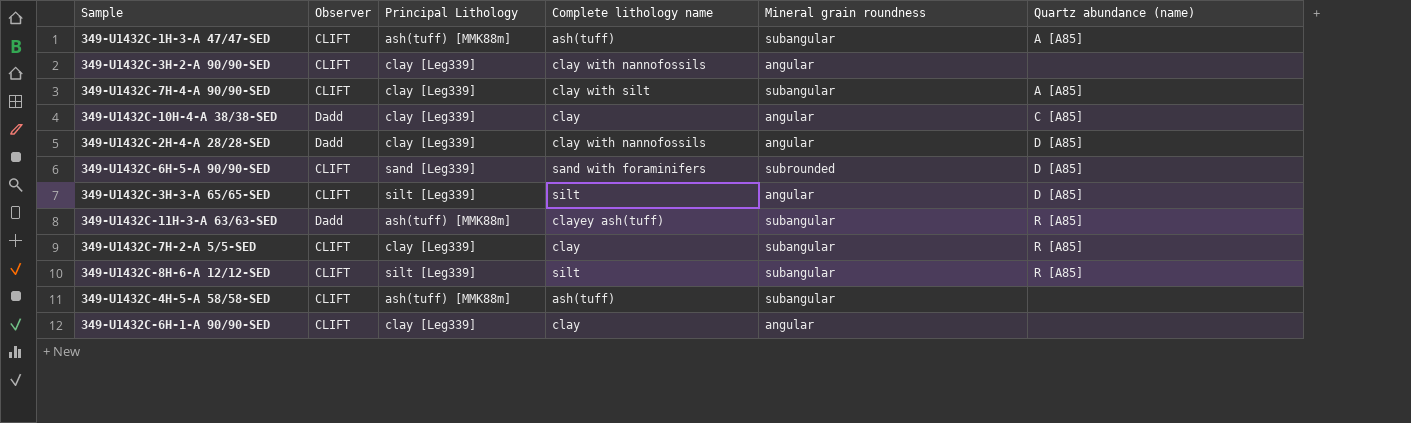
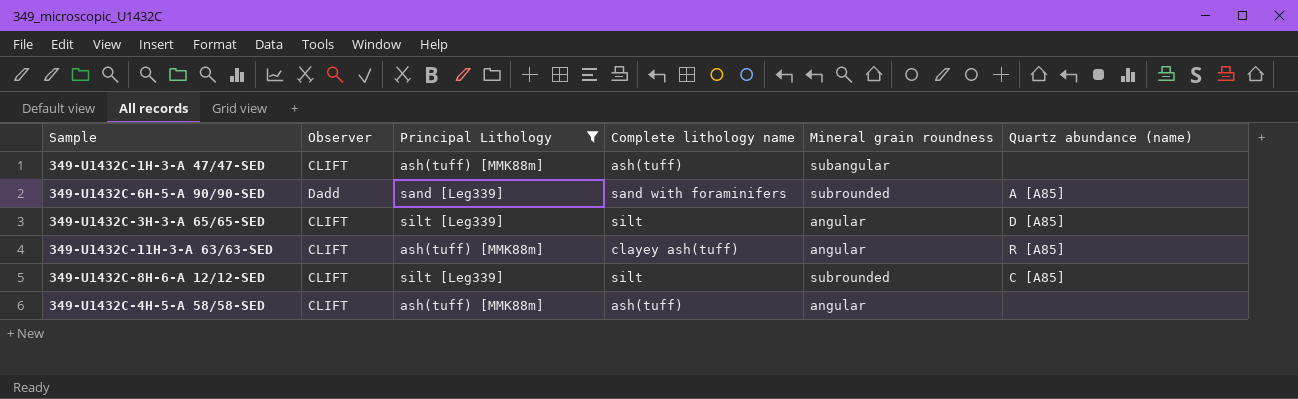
filter: none -> Principal Lithology != clay [Leg339]
349-U1432C-1H-3-A 47/47-SED | Quartz abundance (name): A [A85] -> none
349-U1432C-6H-5-A 90/90-SED | Observer: CLIFT -> Dadd
349-U1432C-6H-5-A 90/90-SED | Quartz abundance (name): D [A85] -> A [A85]
349-U1432C-11H-3-A 63/63-SED | Observer: Dadd -> CLIFT
349-U1432C-11H-3-A 63/63-SED | Mineral grain roundness: subangular -> angular
349-U1432C-8H-6-A 12/12-SED | Mineral grain roundness: subangular -> subrounded
349-U1432C-8H-6-A 12/12-SED | Quartz abundance (name): R [A85] -> C [A85]
349-U1432C-4H-5-A 58/58-SED | Mineral grain roundness: subangular -> angular

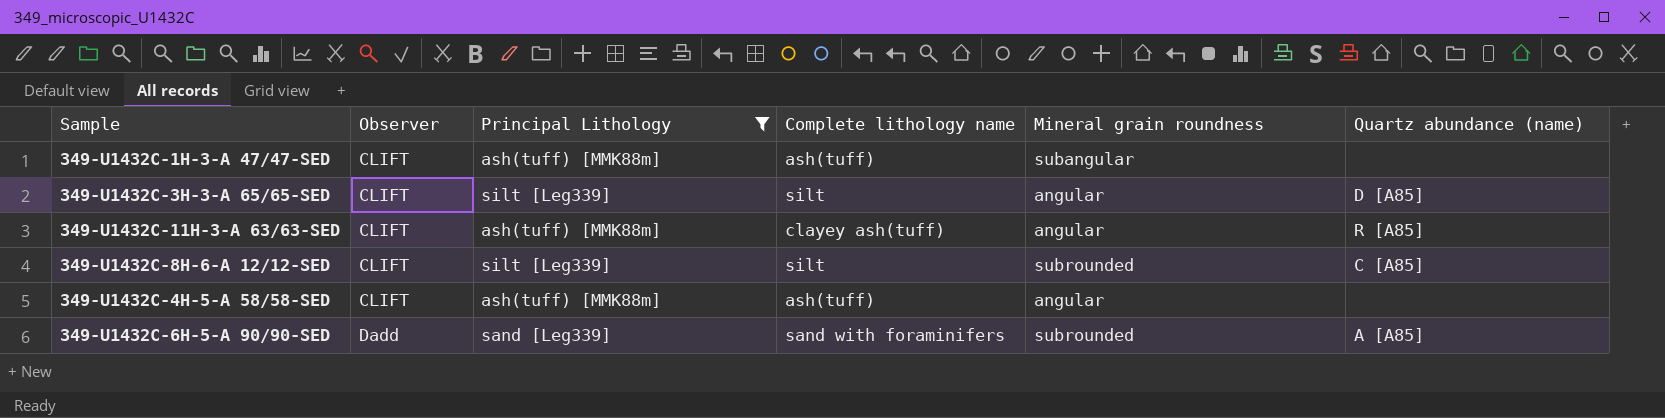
row order: none -> Observer ascending

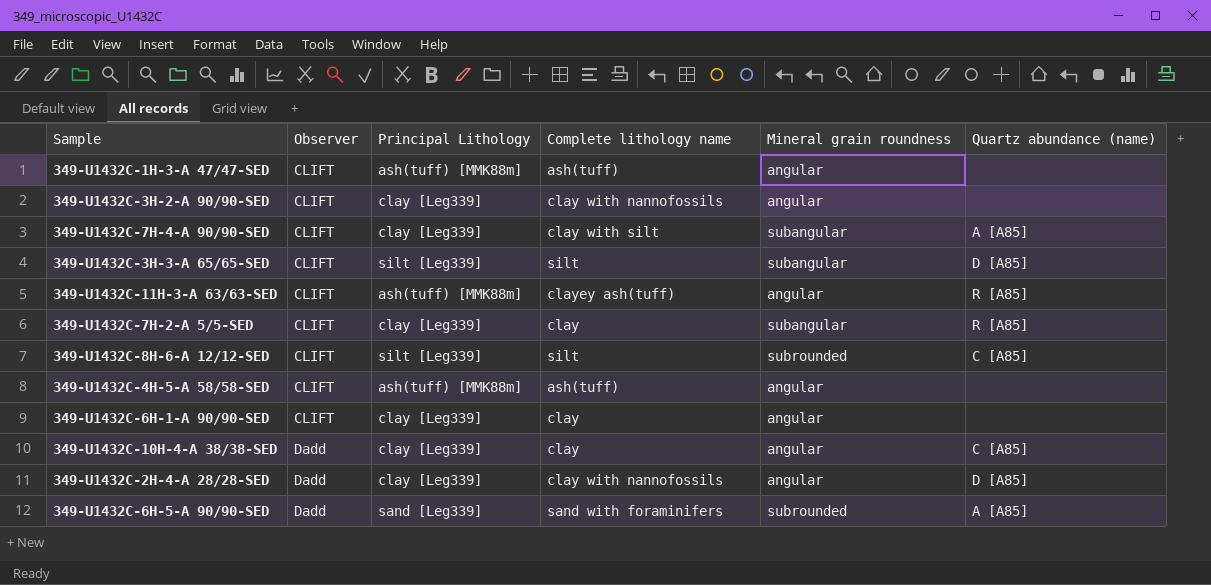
filter: Principal Lithology != clay [Leg339] -> none
349-U1432C-1H-3-A 47/47-SED | Mineral grain roundness: subangular -> angular
349-U1432C-3H-3-A 65/65-SED | Mineral grain roundness: angular -> subangular

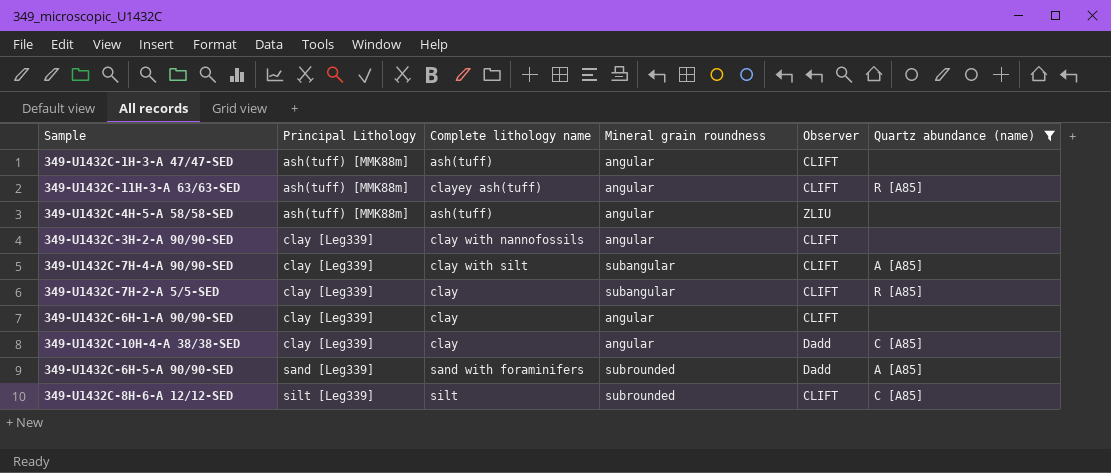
filter: none -> Quartz abundance (name) != D [A85]
row order: Observer ascending -> Principal Lithology ascending
column Observer | position: 2 -> 5
349-U1432C-4H-5-A 58/58-SED | Observer: CLIFT -> ZLIU

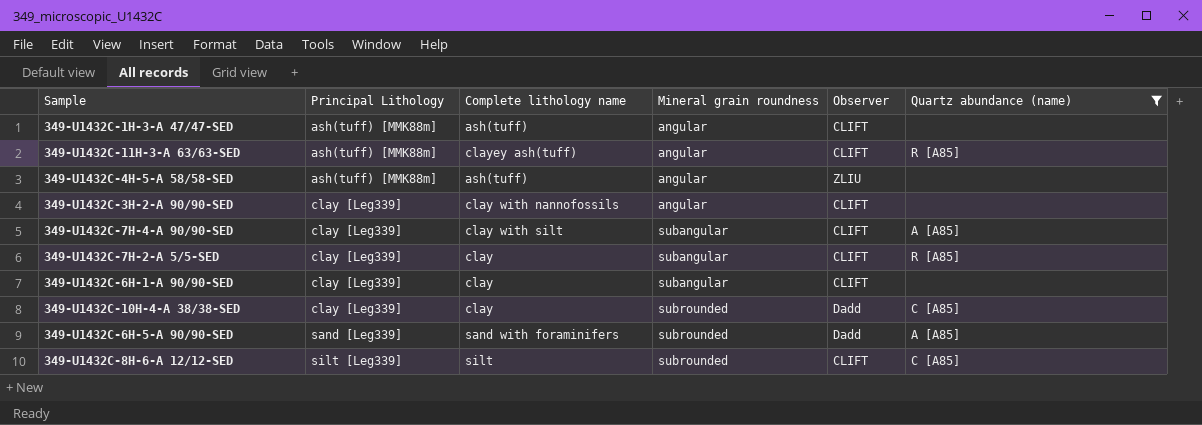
349-U1432C-6H-1-A 90/90-SED | Mineral grain roundness: angular -> subangular
349-U1432C-10H-4-A 38/38-SED | Mineral grain roundness: angular -> subrounded

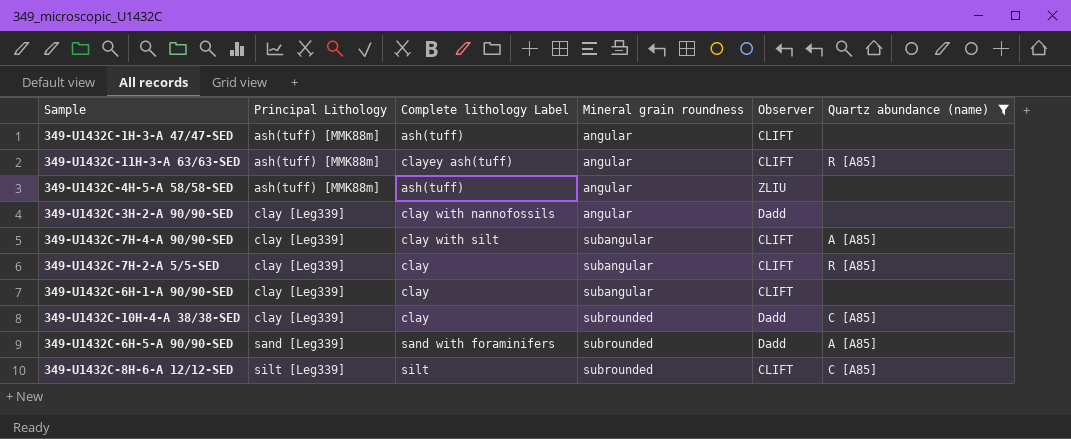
column name: Complete lithology name -> Complete lithology Label
349-U1432C-3H-2-A 90/90-SED | Observer: CLIFT -> Dadd

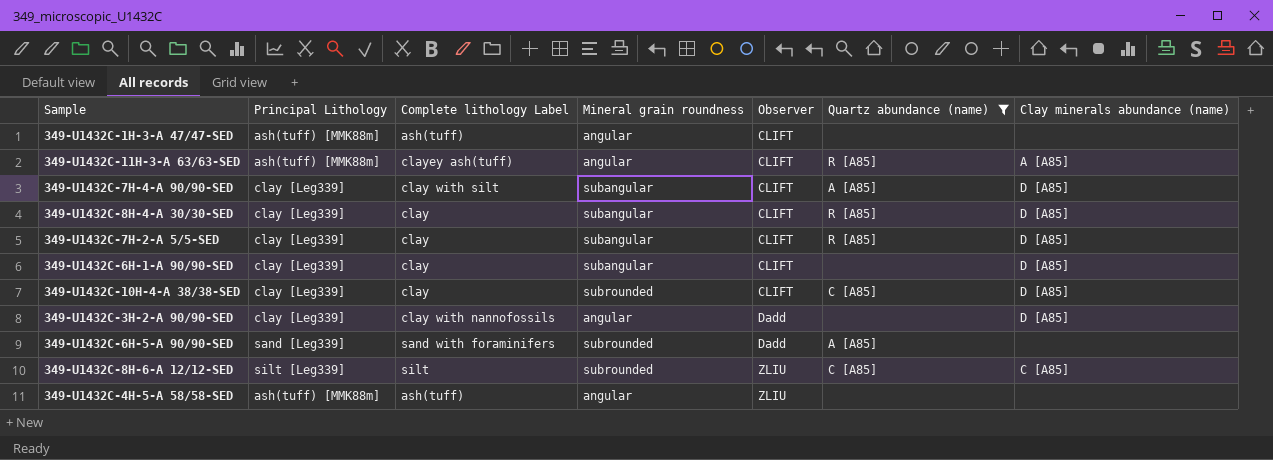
row order: Principal Lithology ascending -> Observer ascending
column Clay minerals abundance (name) | position: none -> 7
row 349-U1432C-8H-4-A 30/30-SED: none -> clay [Leg339] | clay | subangular | CLIFT | R [A85] | D [A85]
349-U1432C-10H-4-A 38/38-SED | Observer: Dadd -> CLIFT
349-U1432C-8H-6-A 12/12-SED | Observer: CLIFT -> ZLIU

